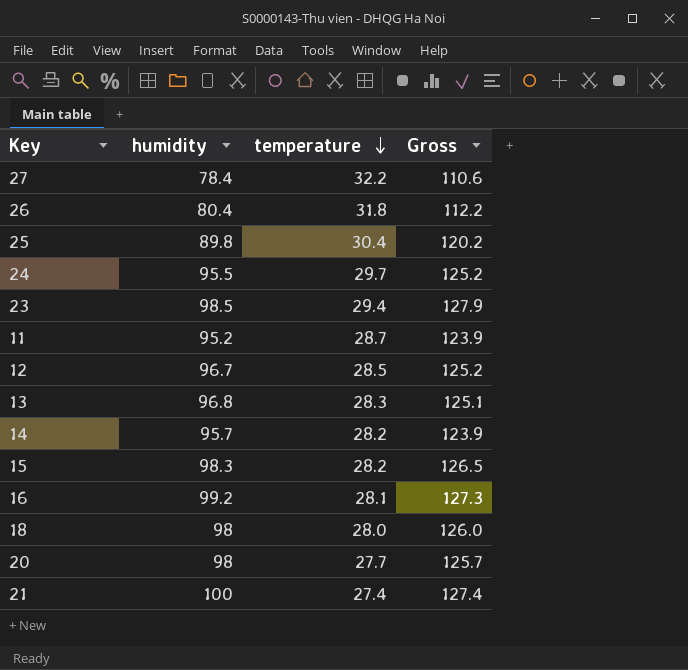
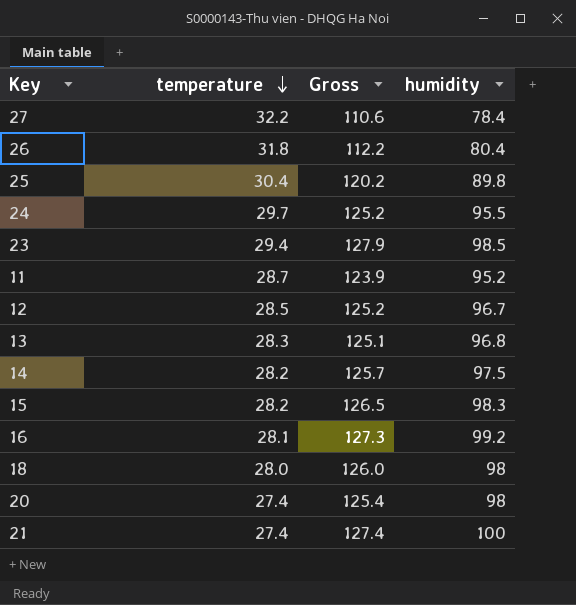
column humidity | position: 2 -> 4
14 | Gross: 123.9 -> 125.7
14 | humidity: 95.7 -> 97.5
20 | temperature: 27.7 -> 27.4
20 | Gross: 125.7 -> 125.4

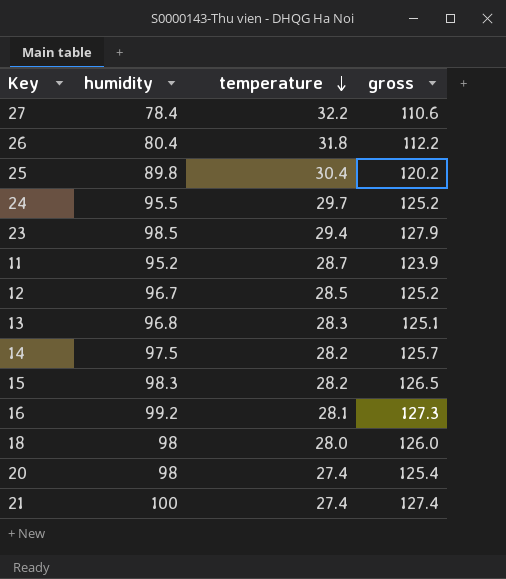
column humidity | position: 4 -> 2
column name: Gross -> gross

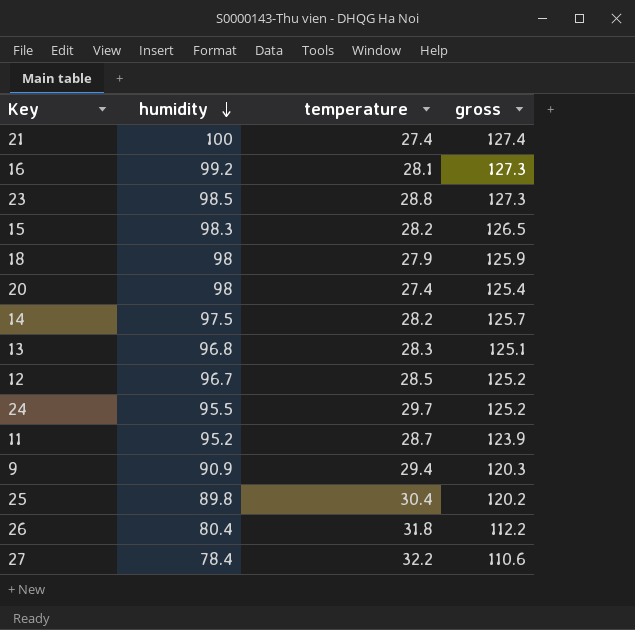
row order: temperature descending -> humidity descending
23 | temperature: 29.4 -> 28.8
23 | gross: 127.9 -> 127.3
18 | temperature: 28.0 -> 27.9
18 | gross: 126.0 -> 125.9
row 9: none -> 90.9 | 29.4 | 120.3

